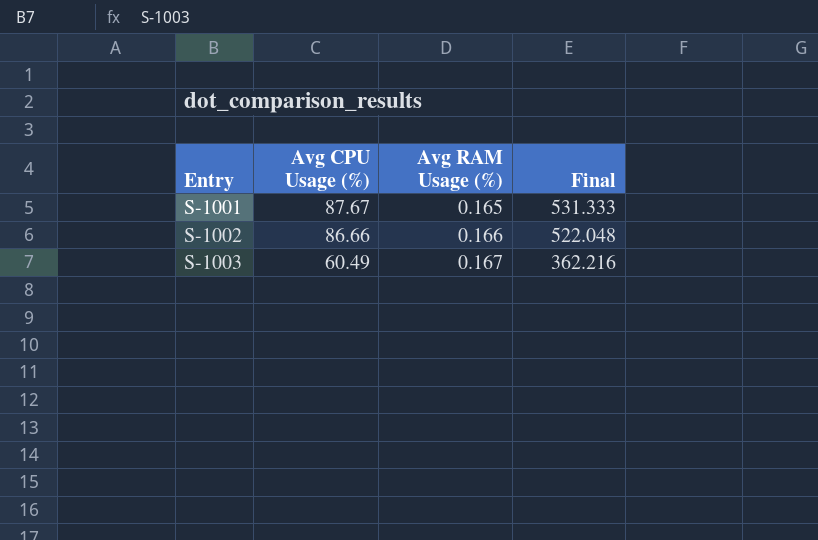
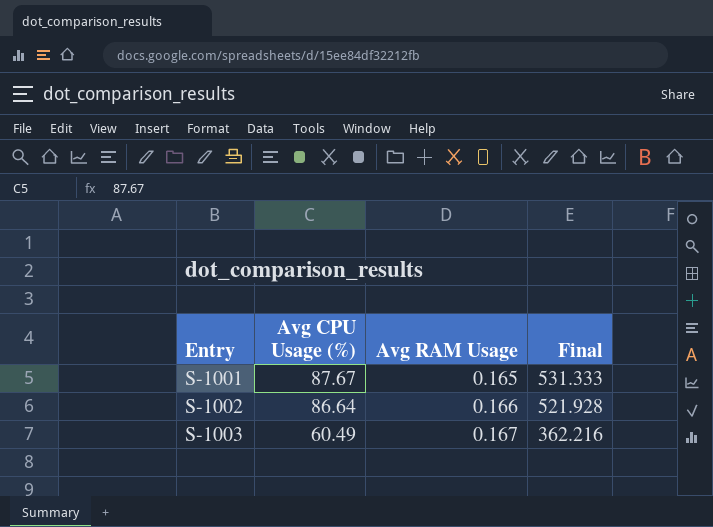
column name: Avg RAM Usage (%) -> Avg RAM Usage
S-1002 | Avg CPU Usage (%): 86.66 -> 86.64
S-1002 | Final: 522.048 -> 521.928

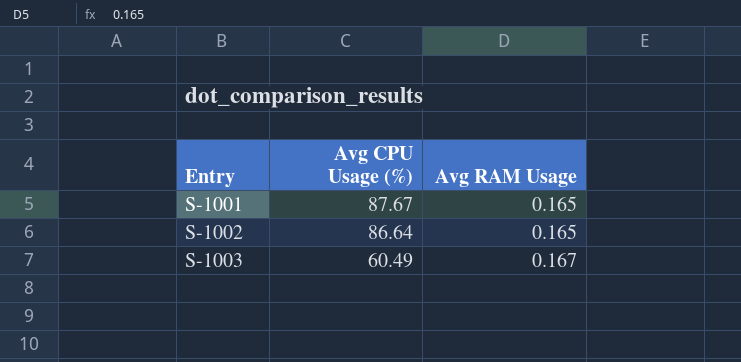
column Final | formula: [Avg CPU Usage (%)] / [Avg RAM Usage] -> none
S-1002 | Avg RAM Usage: 0.166 -> 0.165

